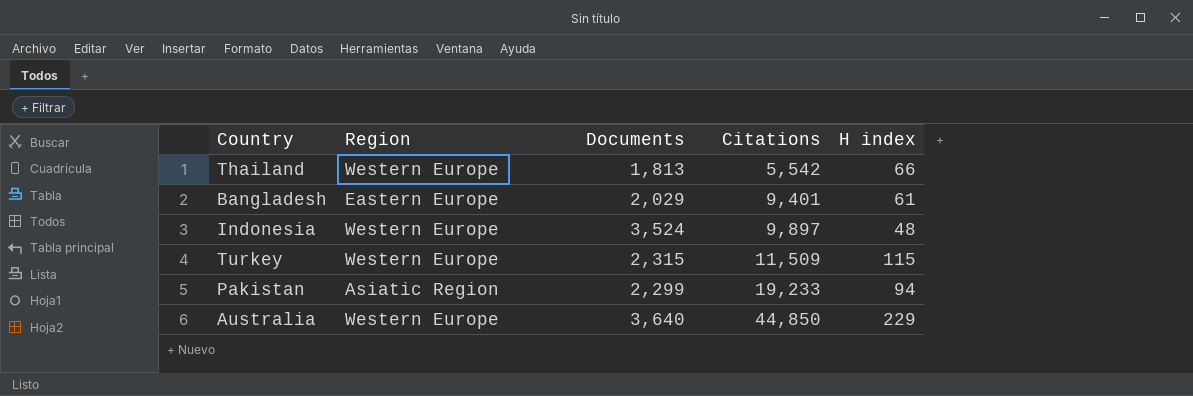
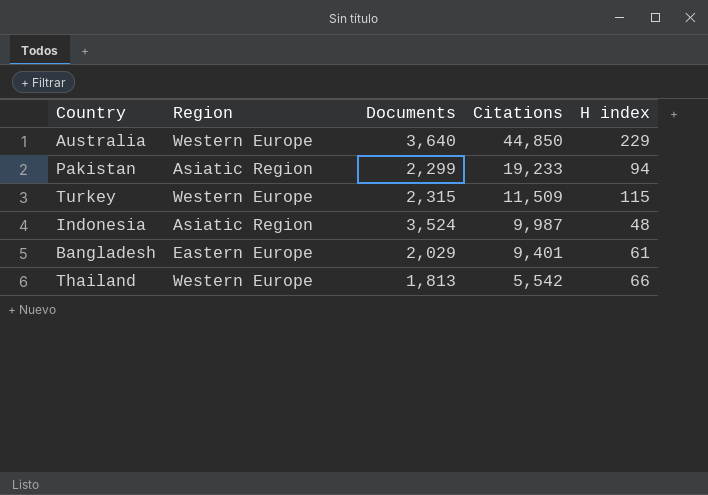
row order: Citations ascending -> Citations descending
Indonesia | Region: Western Europe -> Asiatic Region
Indonesia | Citations: 9,897 -> 9,987

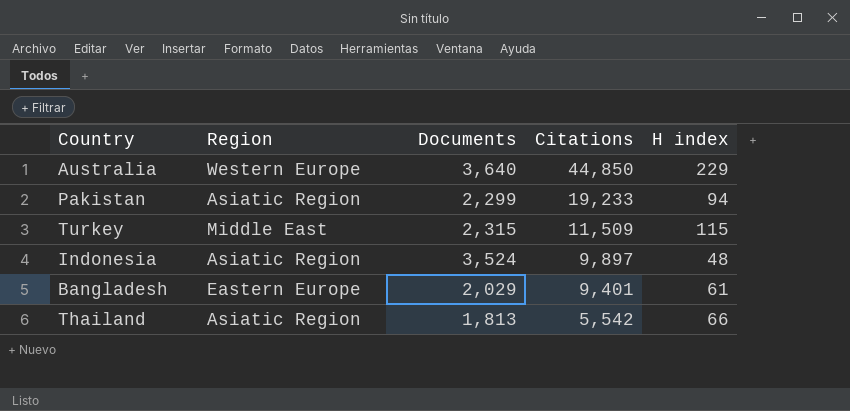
Turkey | Region: Western Europe -> Middle East
Indonesia | Citations: 9,987 -> 9,897
Thailand | Region: Western Europe -> Asiatic Region

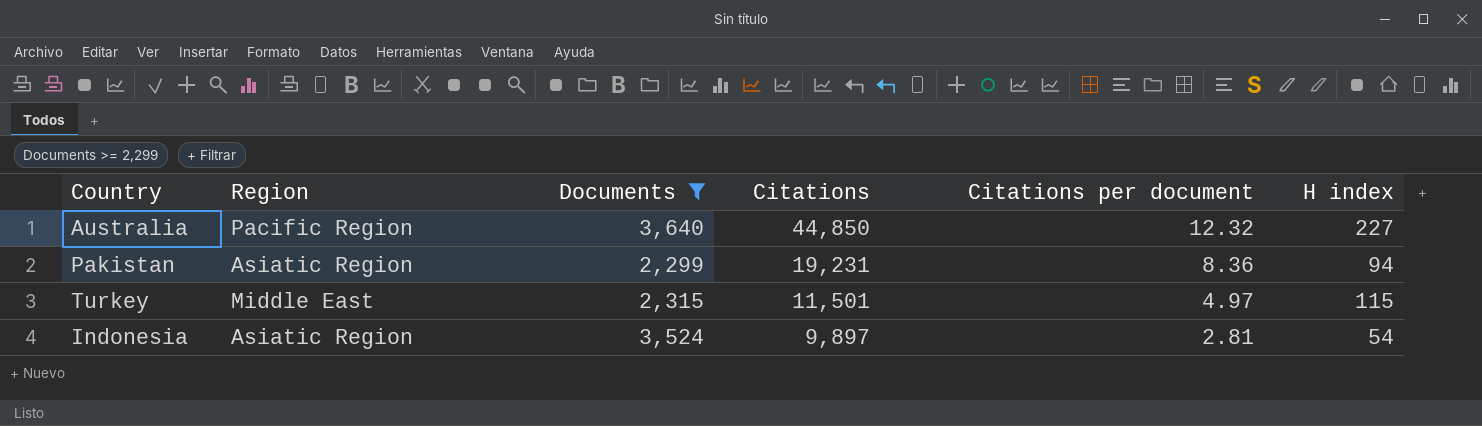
filter: none -> Documents >= 2,299
column Citations per document | formula: none -> [Citations] / [Documents]
Australia | Region: Western Europe -> Pacific Region
Australia | H index: 229 -> 227
Pakistan | Citations: 19,233 -> 19,231
Turkey | Citations: 11,509 -> 11,501
Indonesia | H index: 48 -> 54

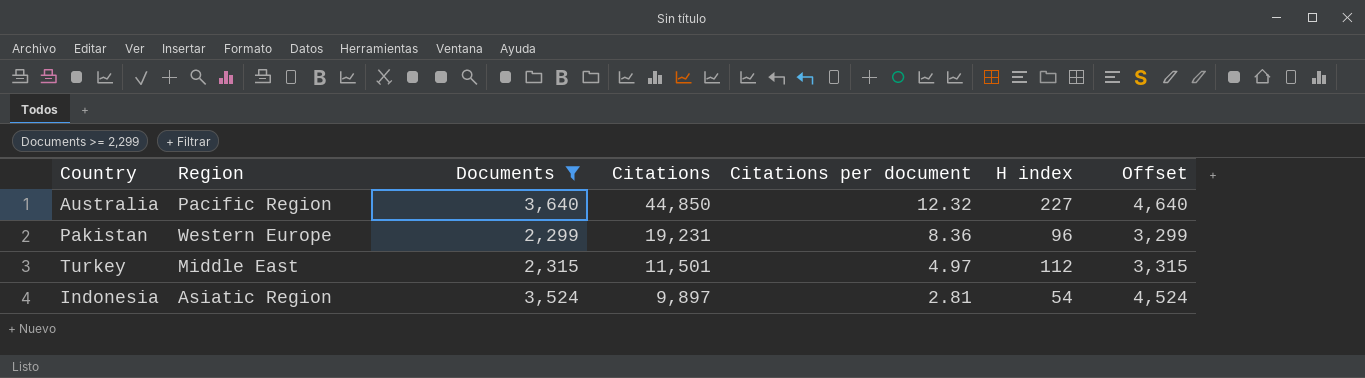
column Offset | formula: none -> [Documents] + 1000
Pakistan | Region: Asiatic Region -> Western Europe
Pakistan | H index: 94 -> 96
Turkey | H index: 115 -> 112

